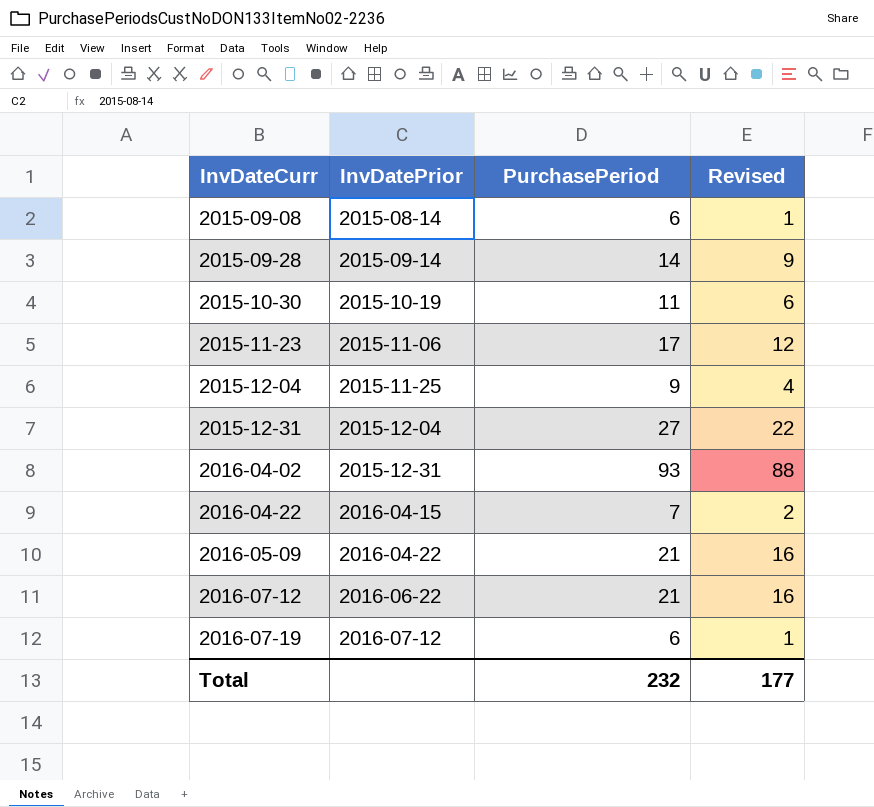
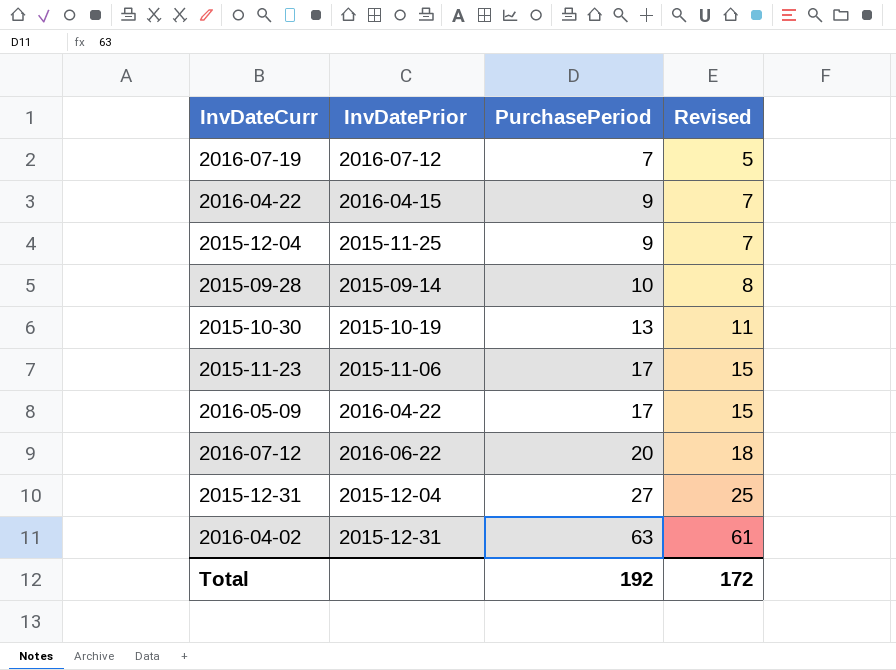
row order: InvDateCurr ascending -> PurchasePeriod ascending
column Revised | formula: [PurchasePeriod] - 5 -> [PurchasePeriod] - 2
row 2015-09-08: 2015-08-14 | 6 | 1 -> none
2016-07-19 | PurchasePeriod: 6 -> 7
2016-04-22 | PurchasePeriod: 7 -> 9
2015-09-28 | PurchasePeriod: 14 -> 10
2015-10-30 | PurchasePeriod: 11 -> 13
2016-05-09 | PurchasePeriod: 21 -> 17
2016-07-12 | PurchasePeriod: 21 -> 20
2016-04-02 | PurchasePeriod: 93 -> 63
Total | PurchasePeriod: 232 -> 192
Total | Revised: 177 -> 172

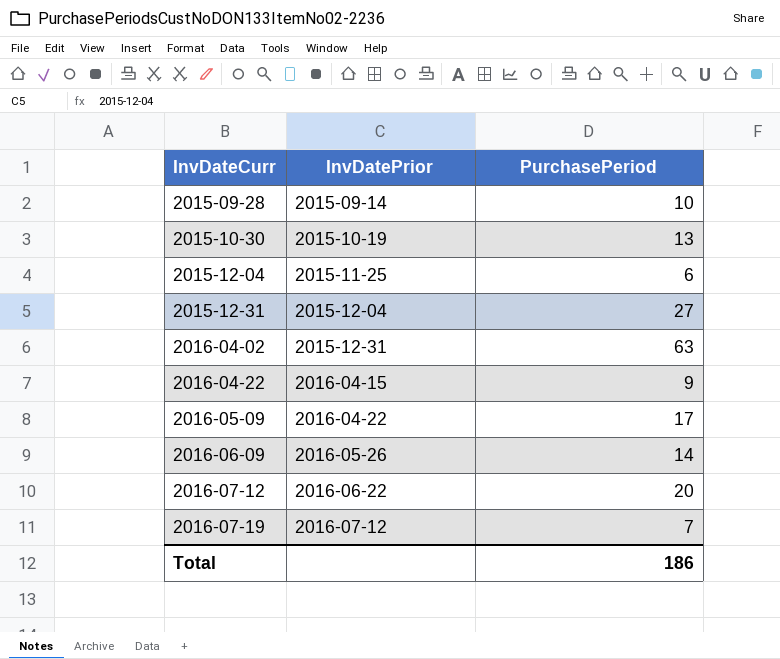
row order: PurchasePeriod ascending -> InvDateCurr ascending
column Revised | formula: [PurchasePeriod] - 2 -> none
row 2015-11-23: 2015-11-06 | 17 | 15 -> none
2015-12-04 | PurchasePeriod: 9 -> 6
row 2016-06-09: none -> 2016-05-26 | 14
Total | PurchasePeriod: 192 -> 186

